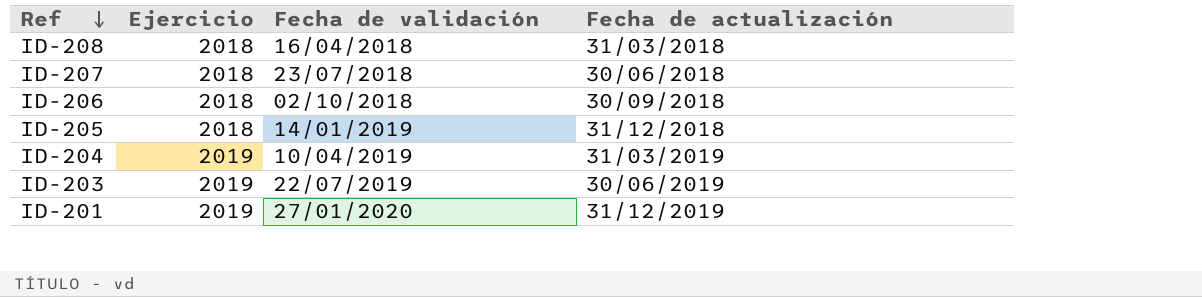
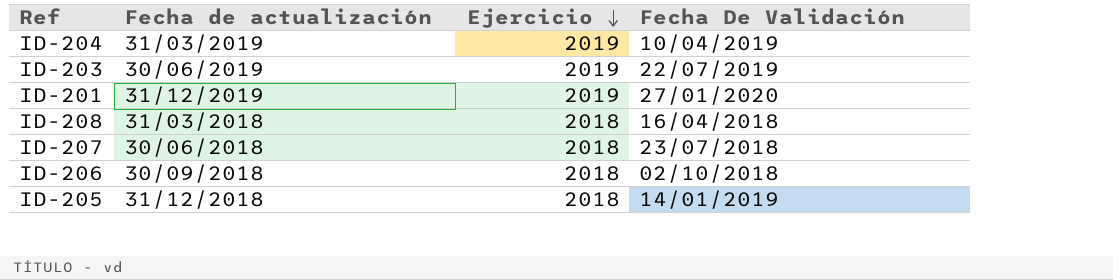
row order: Ref descending -> Ejercicio descending
column Fecha de actualización | position: 4 -> 2
column name: Fecha de validación -> Fecha De Validación

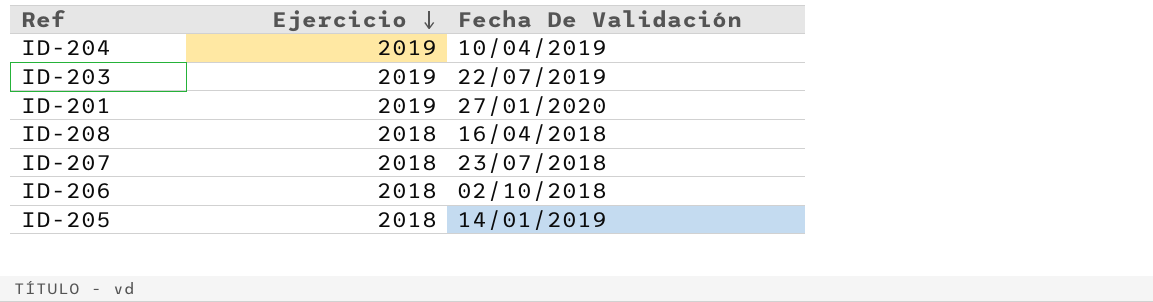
column Fecha de actualización | position: 2 -> none

